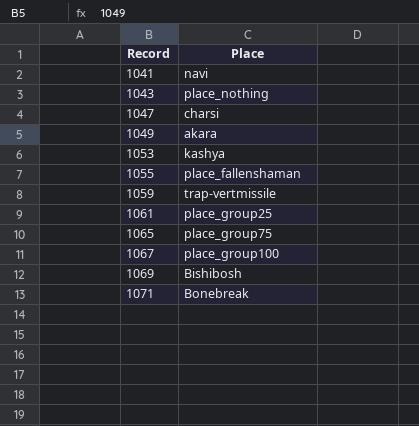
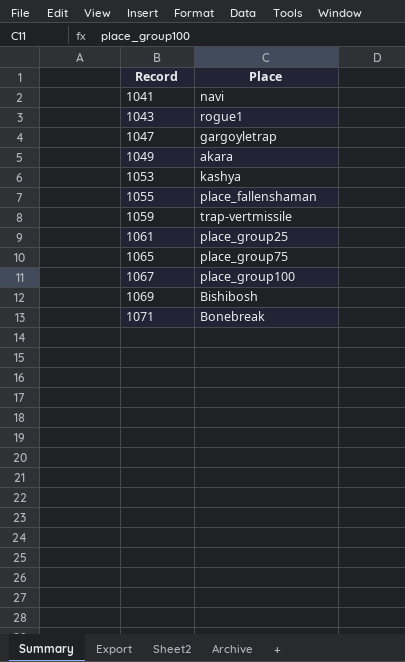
1043 | Place: place_nothing -> rogue1
1047 | Place: charsi -> gargoyletrap

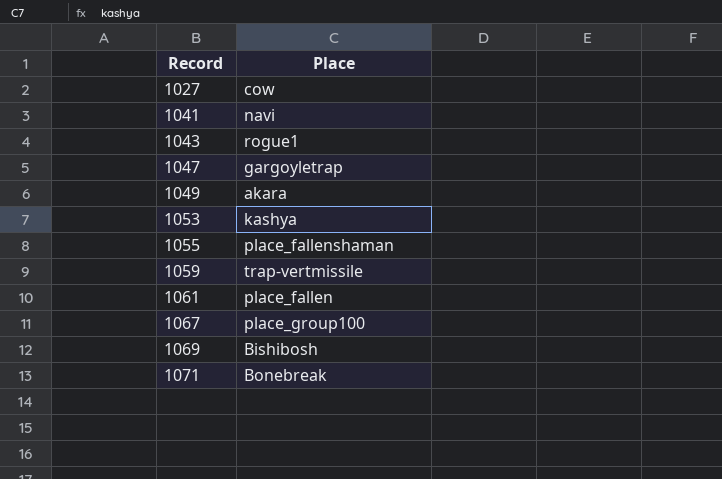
row 1065: place_group75 -> none
row 1027: none -> cow
1061 | Place: place_group25 -> place_fallen

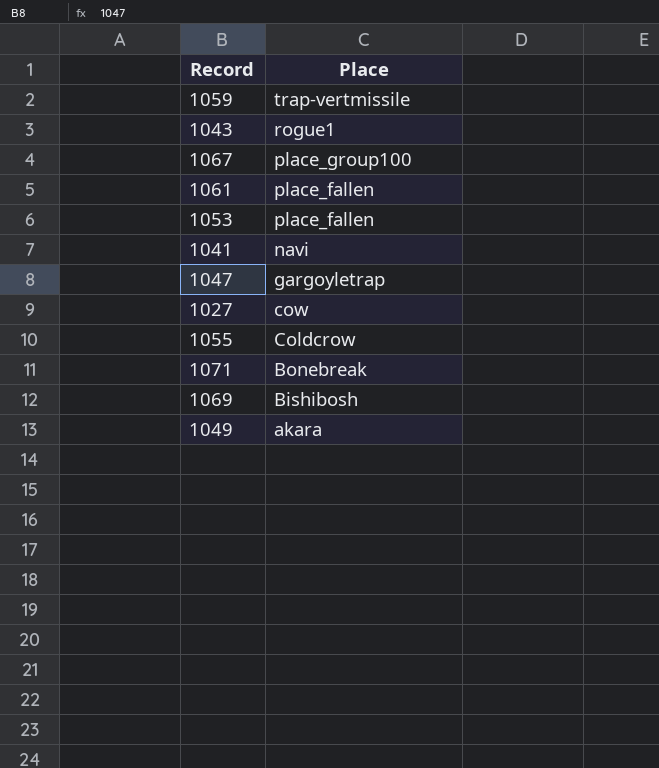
row order: Record ascending -> Place descending
1053 | Place: kashya -> place_fallen
1055 | Place: place_fallenshaman -> Coldcrow

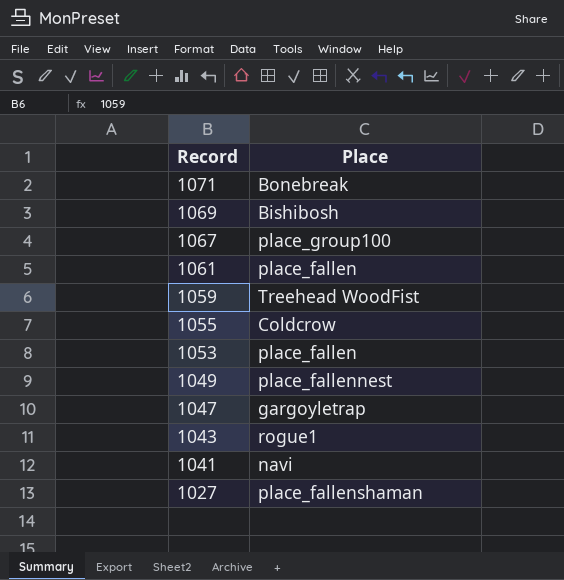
row order: Place descending -> Record descending
1059 | Place: trap-vertmissile -> Treehead WoodFist
1049 | Place: akara -> place_fallennest
1027 | Place: cow -> place_fallenshaman

